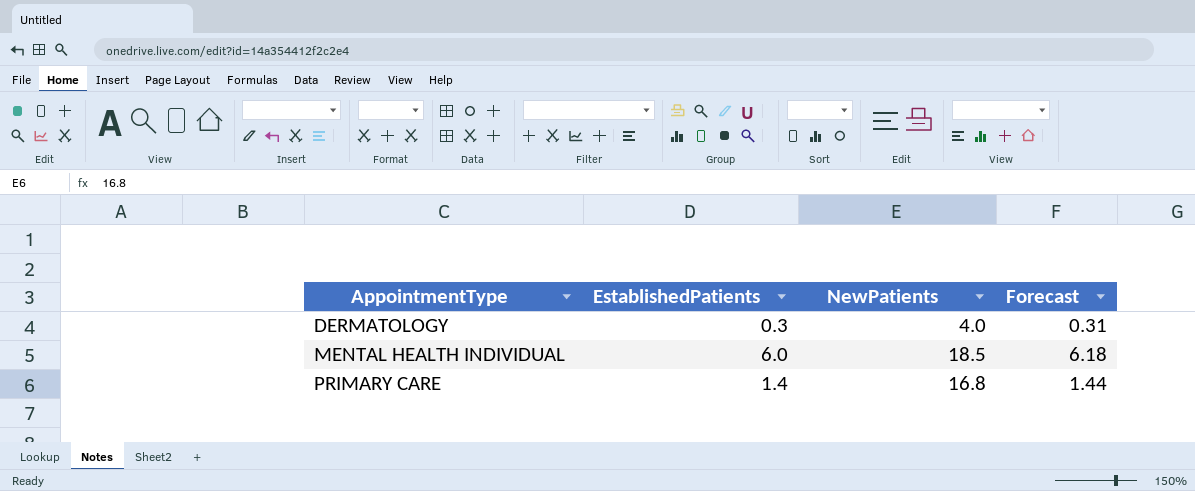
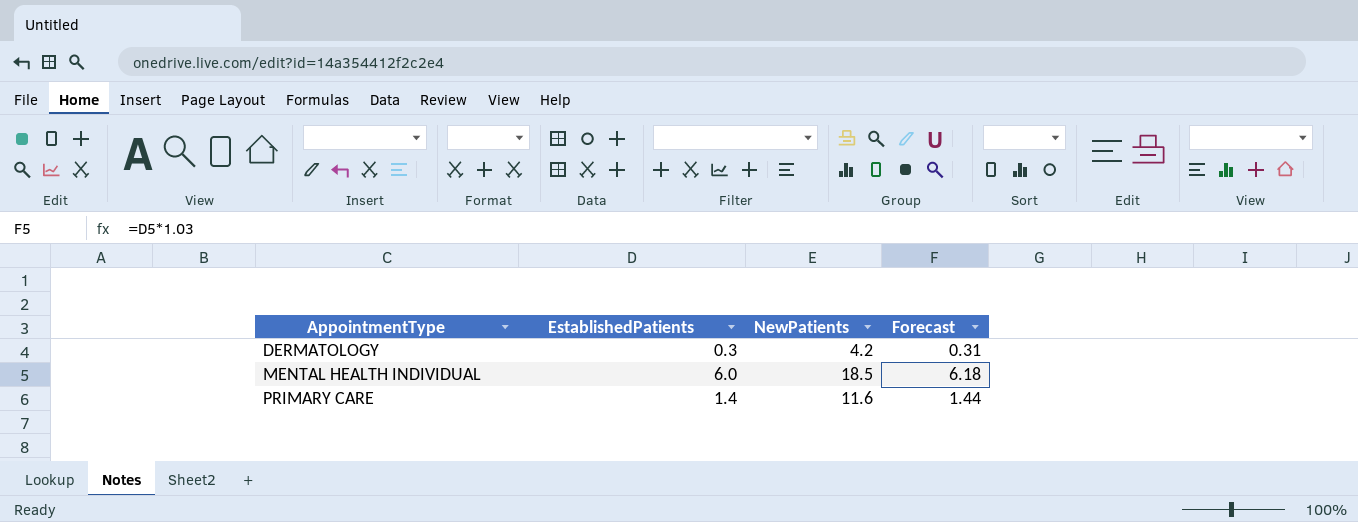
DERMATOLOGY | NewPatients: 4.0 -> 4.2
PRIMARY CARE | NewPatients: 16.8 -> 11.6

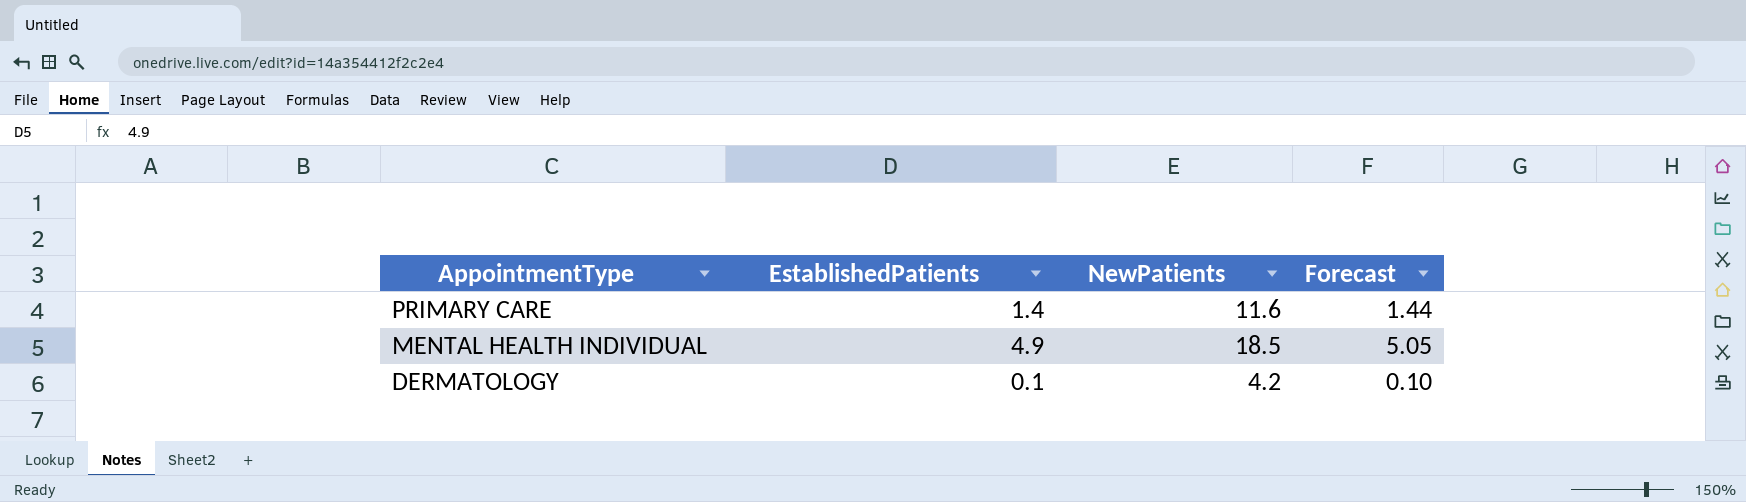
row order: AppointmentType ascending -> AppointmentType descending
MENTAL HEALTH INDIVIDUAL | EstablishedPatients: 6.0 -> 4.9
MENTAL HEALTH INDIVIDUAL | Forecast: 6.18 -> 5.05
DERMATOLOGY | EstablishedPatients: 0.3 -> 0.1
DERMATOLOGY | Forecast: 0.31 -> 0.10

